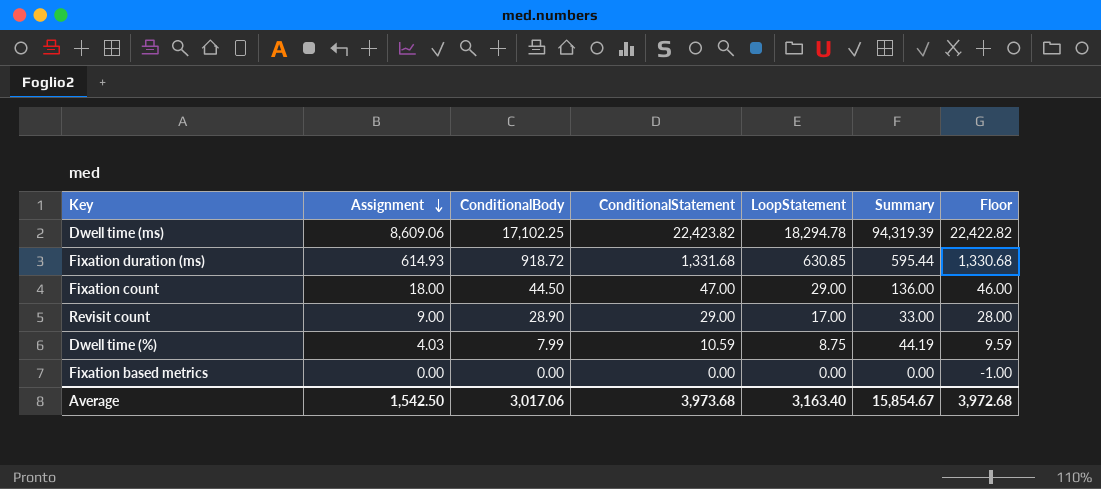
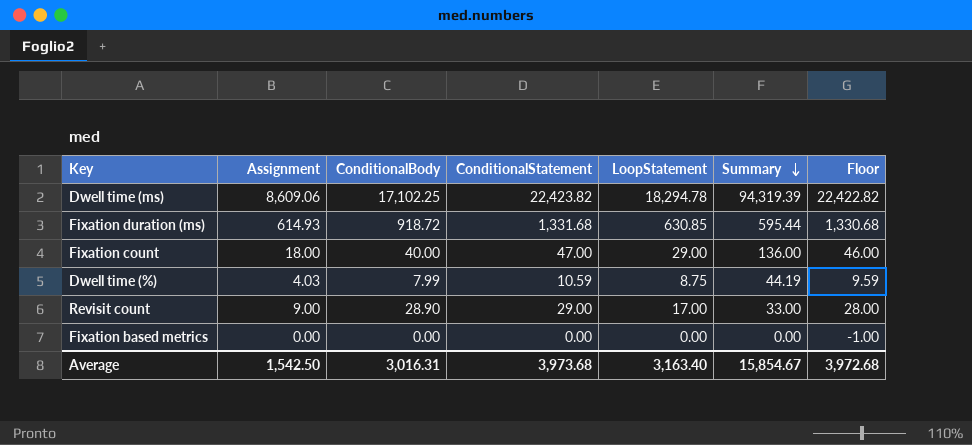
row order: Assignment descending -> Summary descending
Fixation count | ConditionalBody: 44.50 -> 40.00
Average | ConditionalBody: 3,017.06 -> 3,016.31

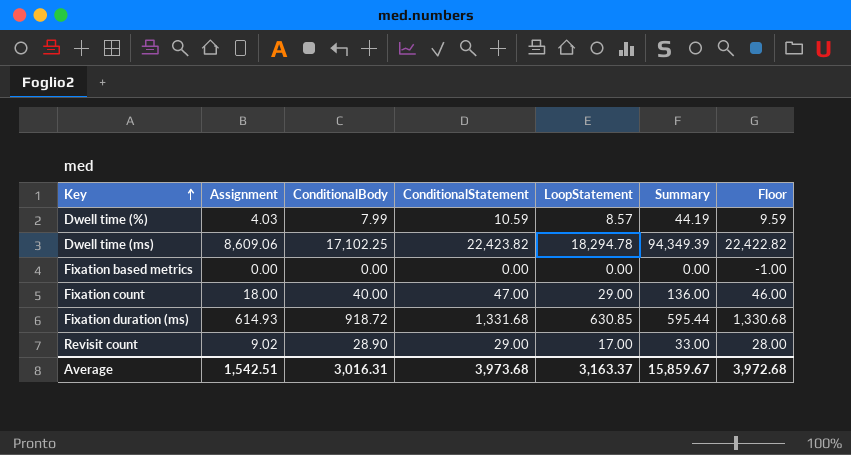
row order: Summary descending -> Key ascending
Dwell time (%) | LoopStatement: 8.75 -> 8.57
Dwell time (ms) | Summary: 94,319.39 -> 94,349.39
Revisit count | Assignment: 9.00 -> 9.02
Average | Assignment: 1,542.50 -> 1,542.51
Average | LoopStatement: 3,163.40 -> 3,163.37
Average | Summary: 15,854.67 -> 15,859.67

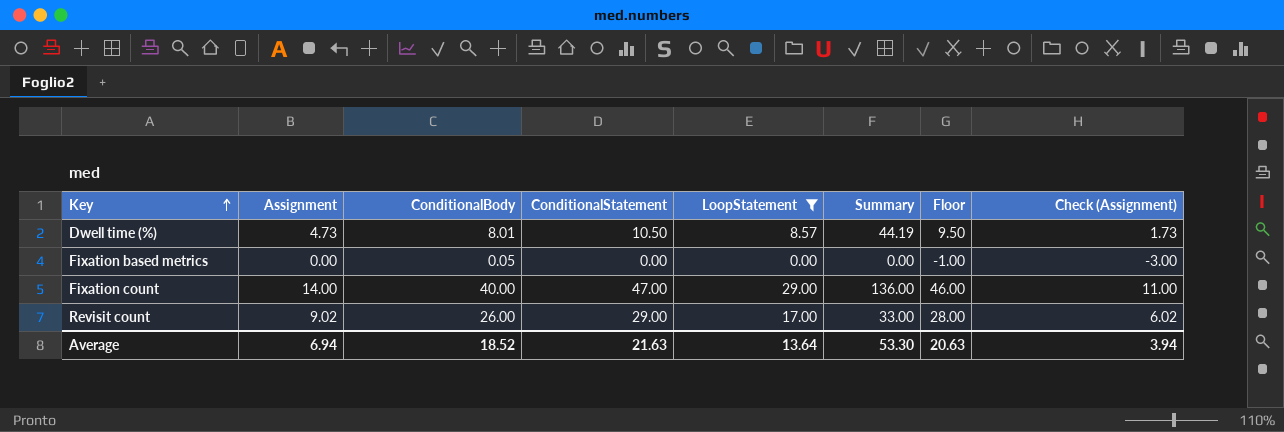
filter: none -> LoopStatement <= 29.00
column Check (Assignment) | formula: none -> [Assignment] - 3
Dwell time (%) | Assignment: 4.03 -> 4.73
Dwell time (%) | ConditionalBody: 7.99 -> 8.01
Dwell time (%) | ConditionalStatement: 10.59 -> 10.50
Dwell time (%) | Floor: 9.59 -> 9.50
Fixation based metrics | ConditionalBody: 0.00 -> 0.05
Fixation count | Assignment: 18.00 -> 14.00
Revisit count | ConditionalBody: 28.90 -> 26.00
Average | Assignment: 1,542.51 -> 6.94
Average | ConditionalBody: 3,016.31 -> 18.52
Average | ConditionalStatement: 3,973.68 -> 21.63
Average | LoopStatement: 3,163.37 -> 13.64
Average | Summary: 15,859.67 -> 53.30
Average | Floor: 3,972.68 -> 20.63

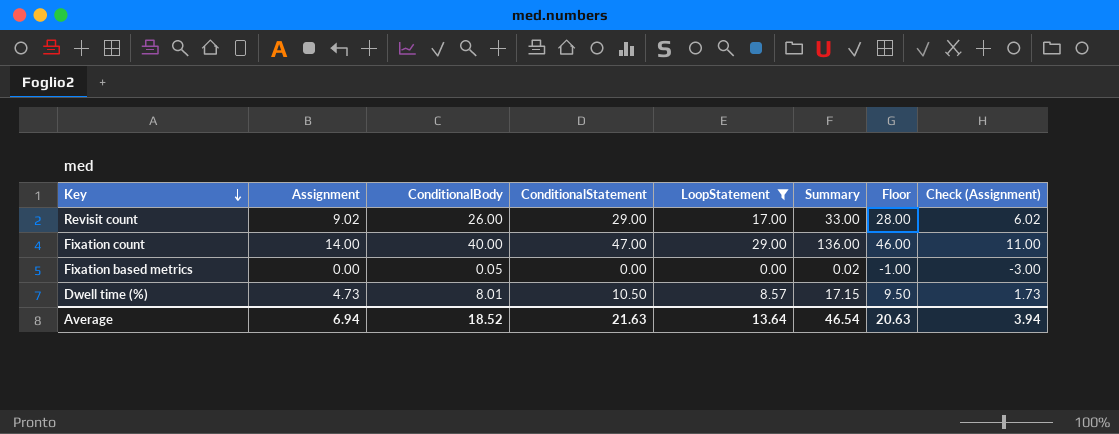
row order: Key ascending -> Key descending
Fixation based metrics | Summary: 0.00 -> 0.02
Dwell time (%) | Summary: 44.19 -> 17.15
Average | Summary: 53.30 -> 46.54

